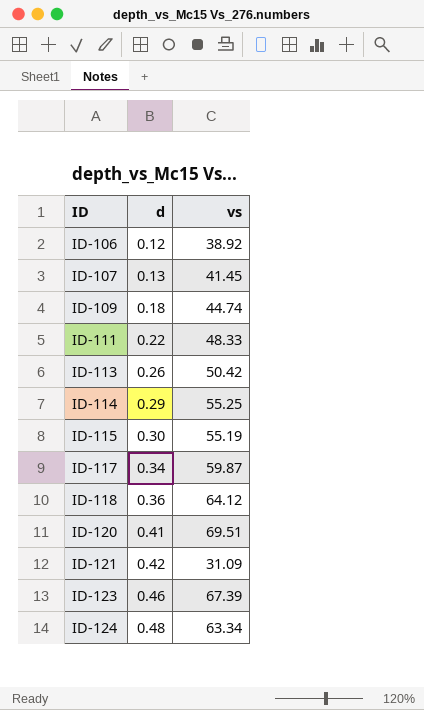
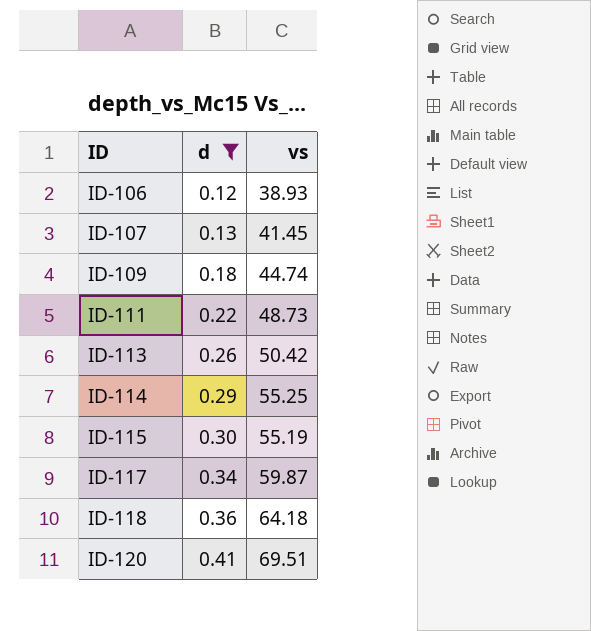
filter: none -> d <= 0.41
ID-106 | vs: 38.92 -> 38.93
ID-111 | vs: 48.33 -> 48.73
ID-118 | vs: 64.12 -> 64.18

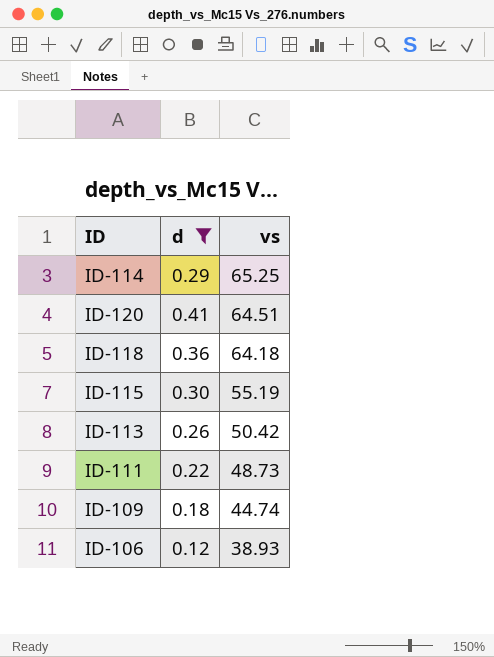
row order: ID ascending -> vs descending
row ID-107: 0.13 | 41.45 -> none
row ID-117: 0.34 | 59.87 -> none
ID-114 | vs: 55.25 -> 65.25
ID-120 | vs: 69.51 -> 64.51

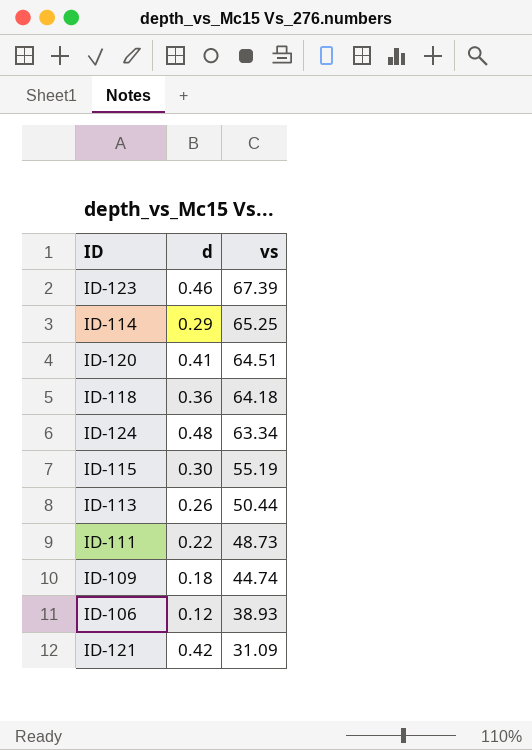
filter: d <= 0.41 -> none
ID-113 | vs: 50.42 -> 50.44

